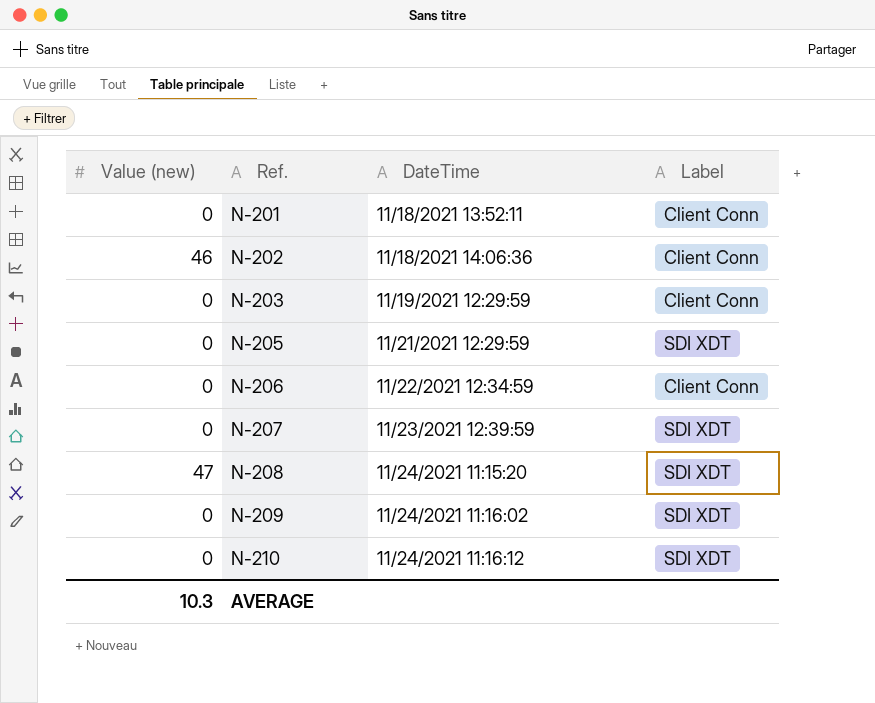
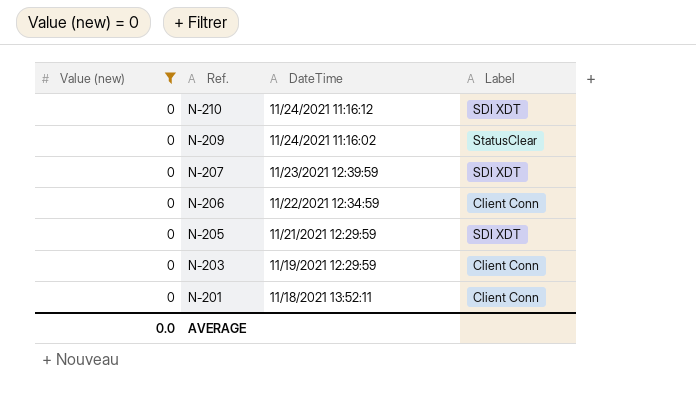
filter: none -> Value (new) = 0
row order: Ref. ascending -> Ref. descending
N-209 | Label: SDI XDT -> StatusClear
AVERAGE | Value (new): 10.3 -> 0.0

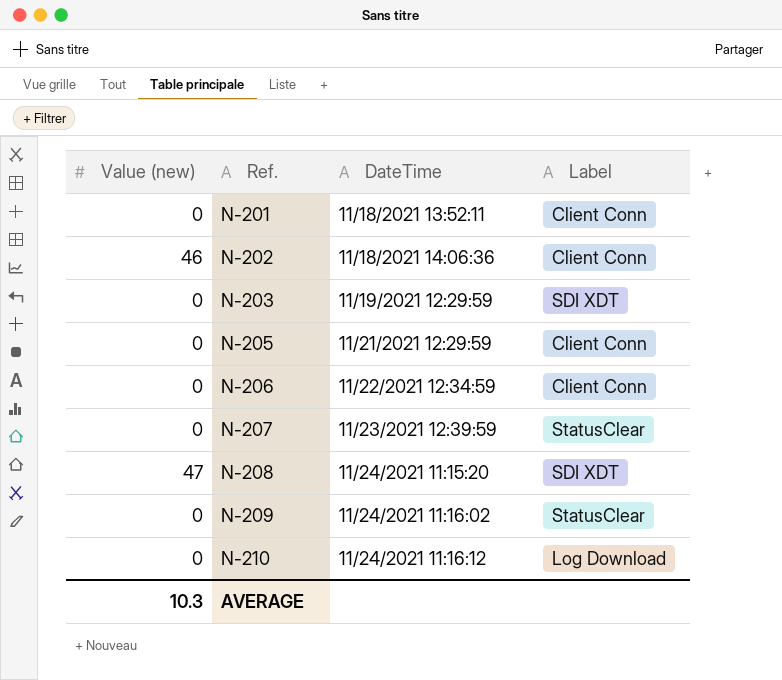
filter: Value (new) = 0 -> none
row order: Ref. descending -> Ref. ascending
N-203 | Label: Client Conn -> SDI XDT
N-205 | Label: SDI XDT -> Client Conn
N-207 | Label: SDI XDT -> StatusClear
N-210 | Label: SDI XDT -> Log Download
AVERAGE | Value (new): 0.0 -> 10.3

